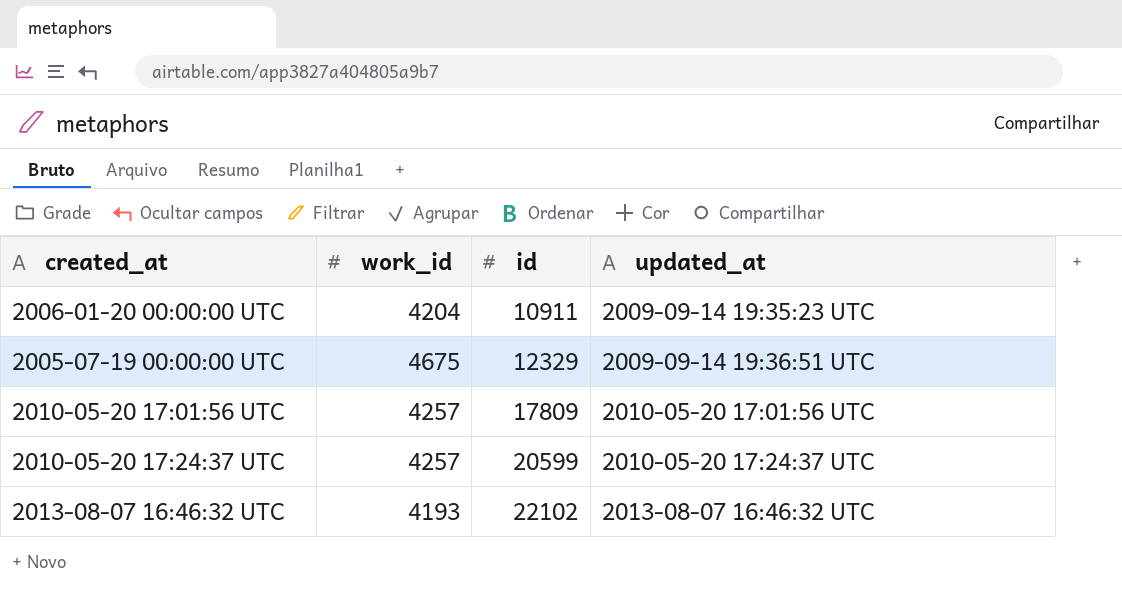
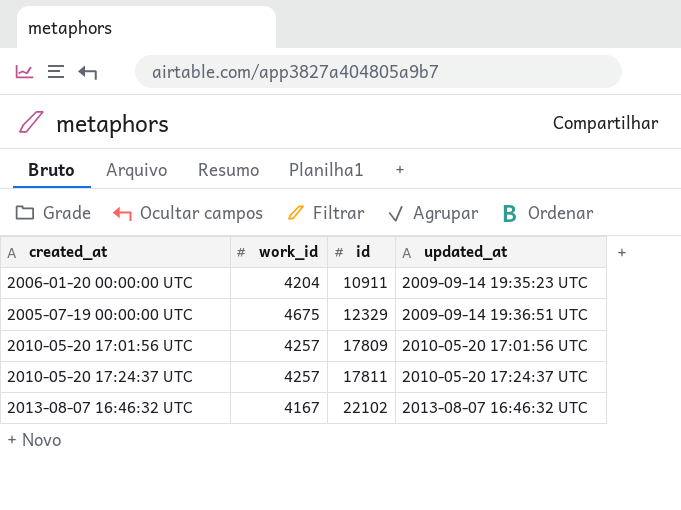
2010-05-20 17:24:37 UTC | id: 20599 -> 17811
2013-08-07 16:46:32 UTC | work_id: 4193 -> 4167

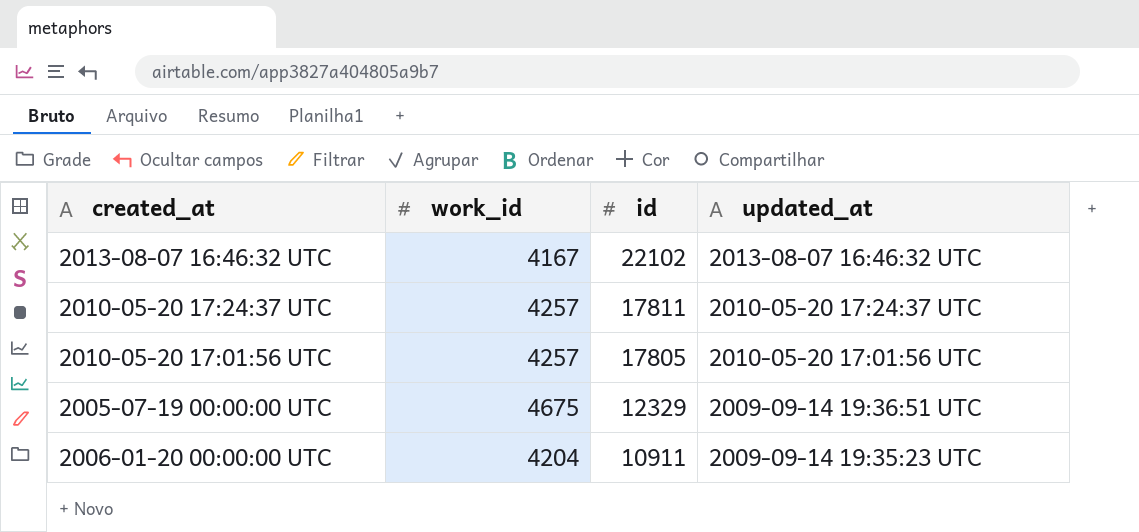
row order: id ascending -> id descending
2010-05-20 17:01:56 UTC | id: 17809 -> 17805

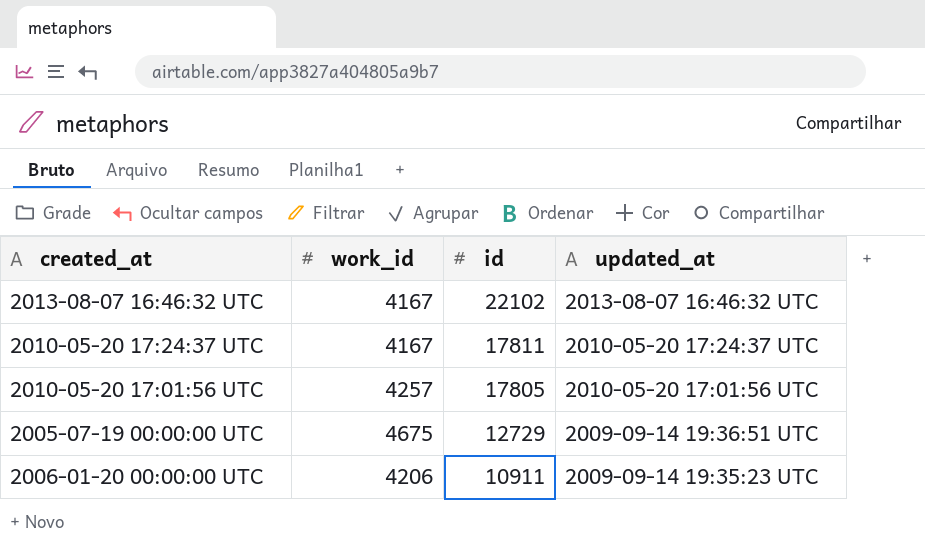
2010-05-20 17:24:37 UTC | work_id: 4257 -> 4167
2005-07-19 00:00:00 UTC | id: 12329 -> 12729
2006-01-20 00:00:00 UTC | work_id: 4204 -> 4206

